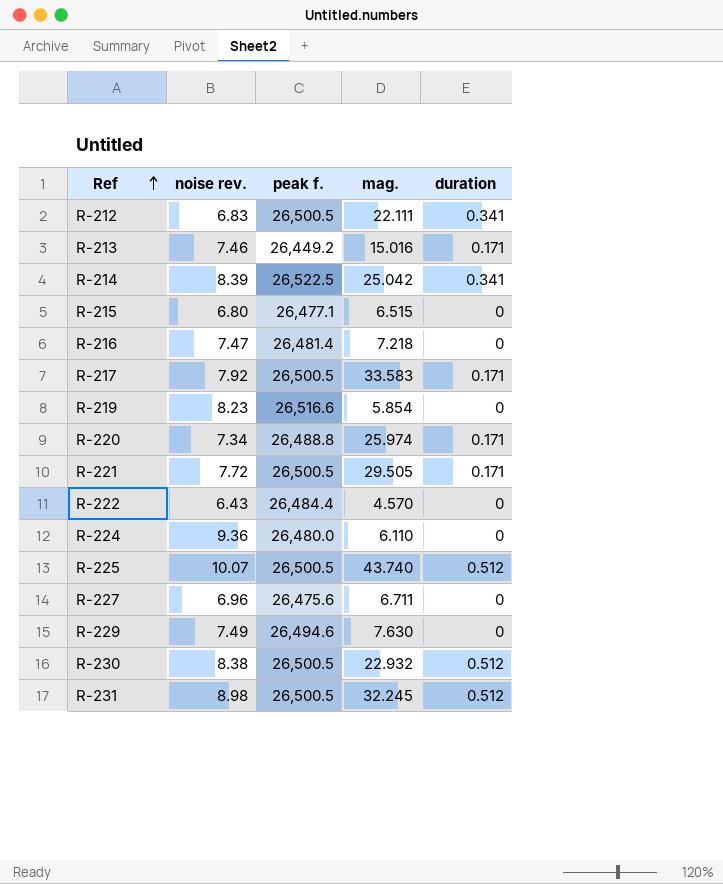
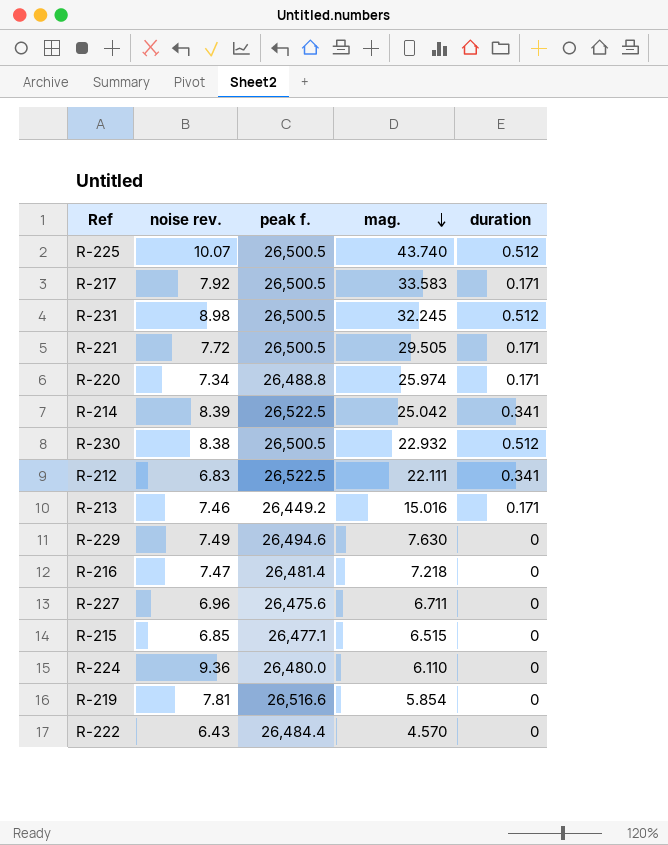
row order: Ref ascending -> mag. descending
R-212 | peak f.: 26,500.5 -> 26,522.5
R-215 | noise rev.: 6.80 -> 6.85
R-219 | noise rev.: 8.23 -> 7.81

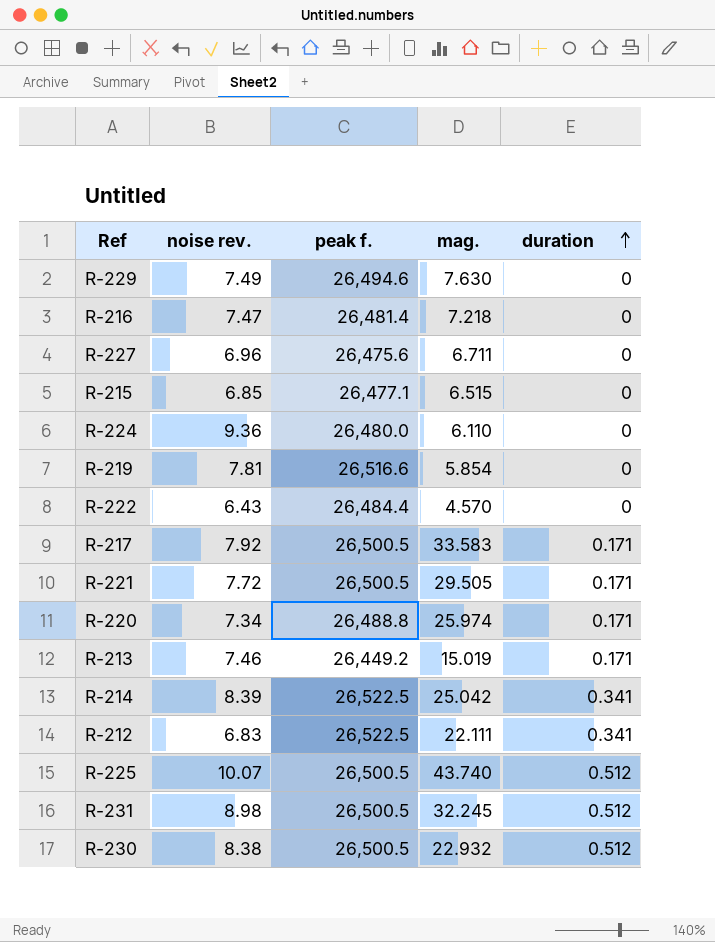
row order: mag. descending -> duration ascending
R-213 | mag.: 15.016 -> 15.019

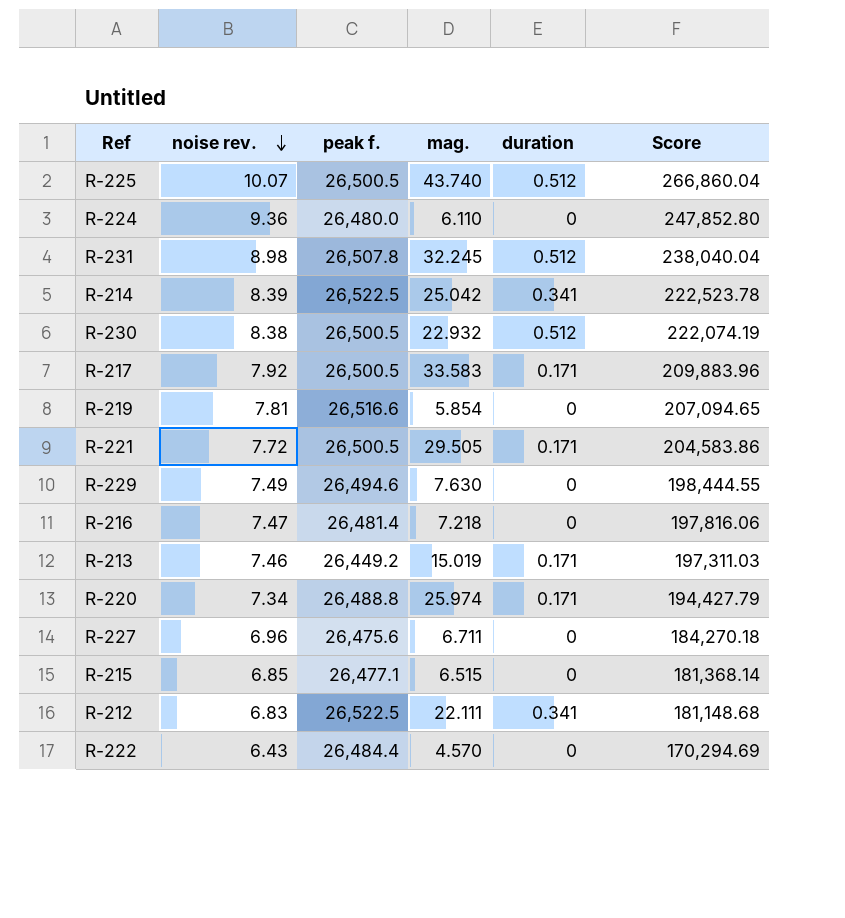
row order: duration ascending -> noise rev. descending
column Score | formula: none -> [noise rev.] * [peak f.]
R-231 | peak f.: 26,500.5 -> 26,507.8

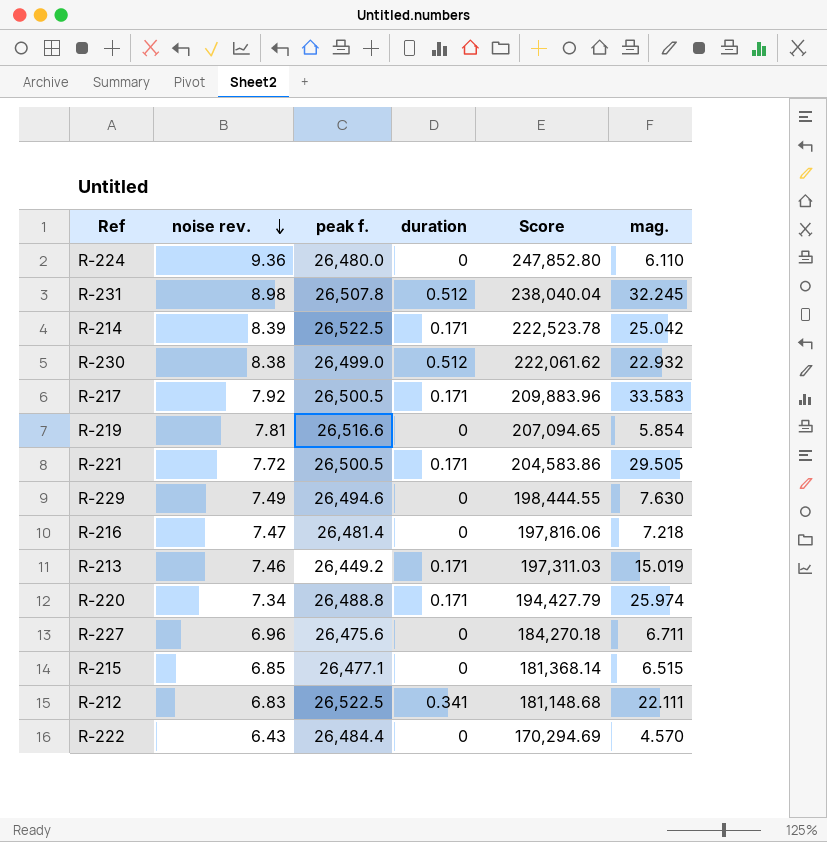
column mag. | position: 4 -> 6
row R-225: 10.07 | 26,500.5 | 43.740 | 0.512 | 266,860.04 -> none
R-214 | duration: 0.341 -> 0.171
R-230 | peak f.: 26,500.5 -> 26,499.0
R-230 | Score: 222,074.19 -> 222,061.62

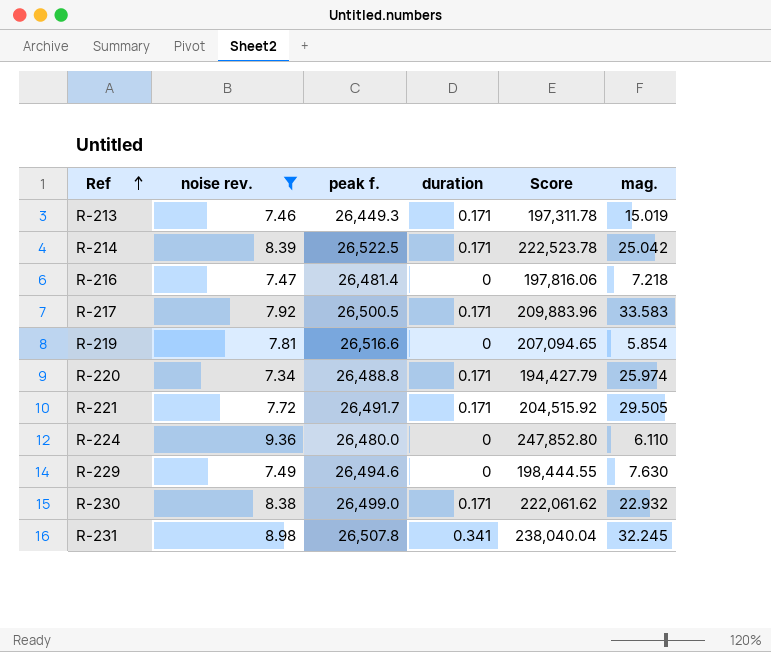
filter: none -> noise rev. >= 7.34
row order: noise rev. descending -> Ref ascending
R-213 | peak f.: 26,449.2 -> 26,449.3
R-213 | Score: 197,311.03 -> 197,311.78
R-221 | peak f.: 26,500.5 -> 26,491.7
R-221 | Score: 204,583.86 -> 204,515.92
R-230 | duration: 0.512 -> 0.171
R-231 | duration: 0.512 -> 0.341

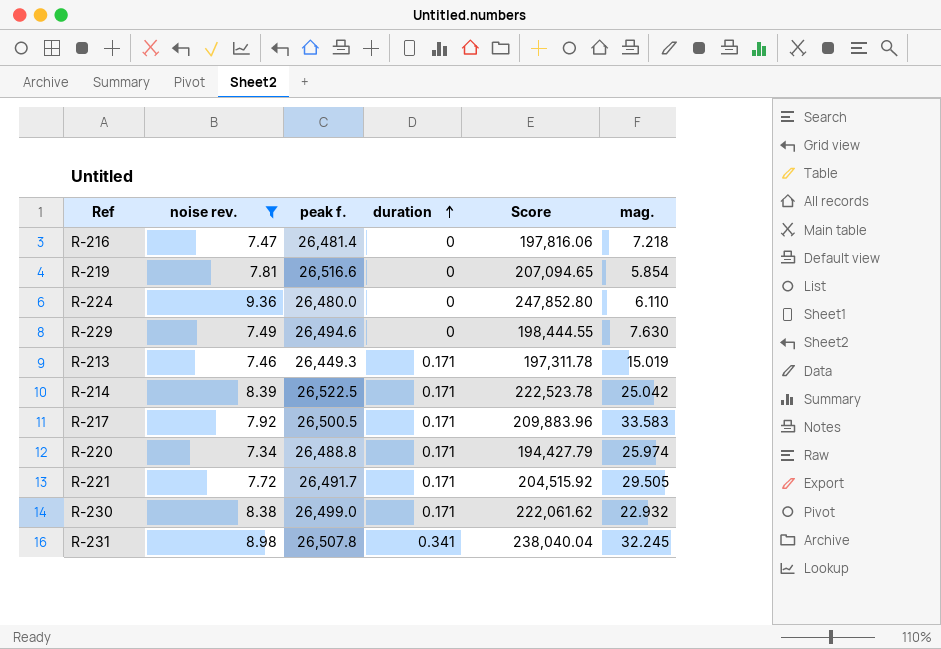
row order: Ref ascending -> duration ascending

